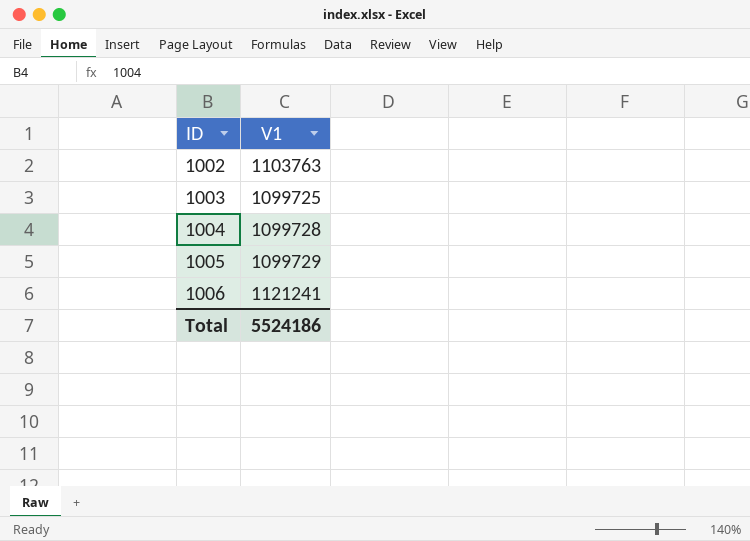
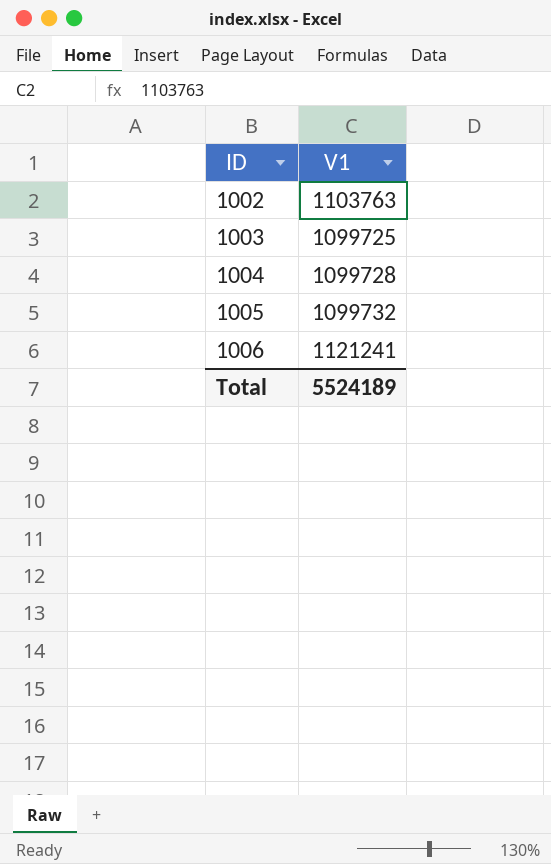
1005 | V1: 1099729 -> 1099732
Total | V1: 5524186 -> 5524189

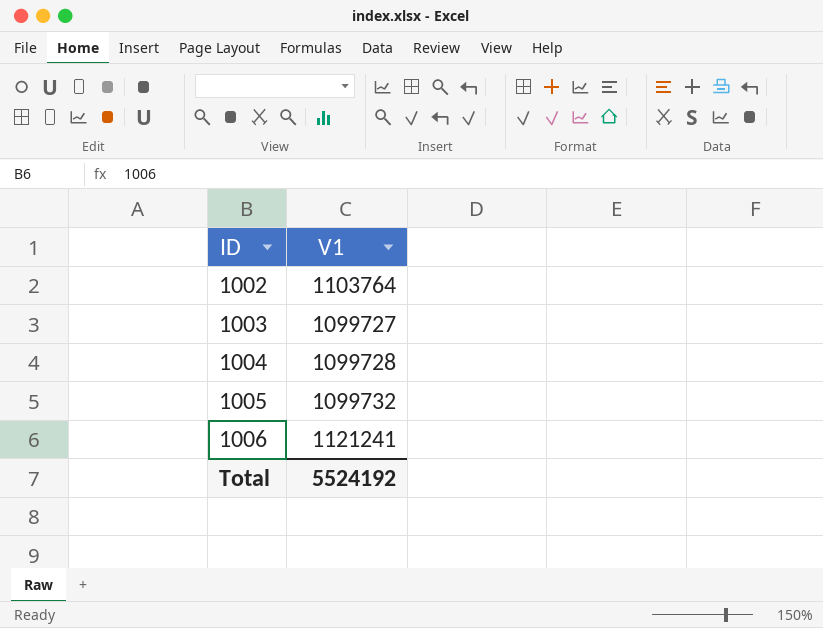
1002 | V1: 1103763 -> 1103764
1003 | V1: 1099725 -> 1099727
Total | V1: 5524189 -> 5524192

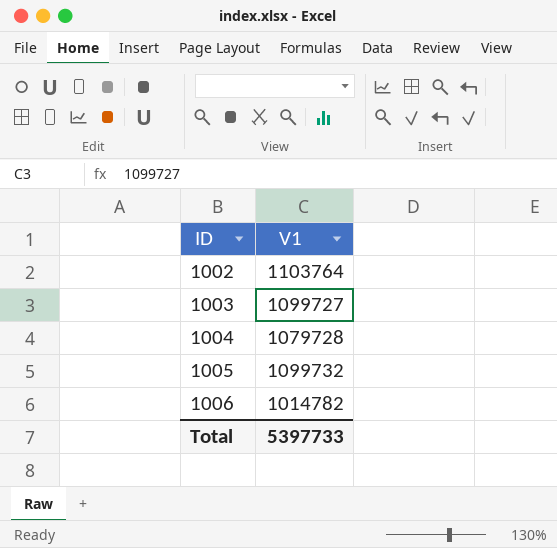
1004 | V1: 1099728 -> 1079728
1006 | V1: 1121241 -> 1014782
Total | V1: 5524192 -> 5397733

